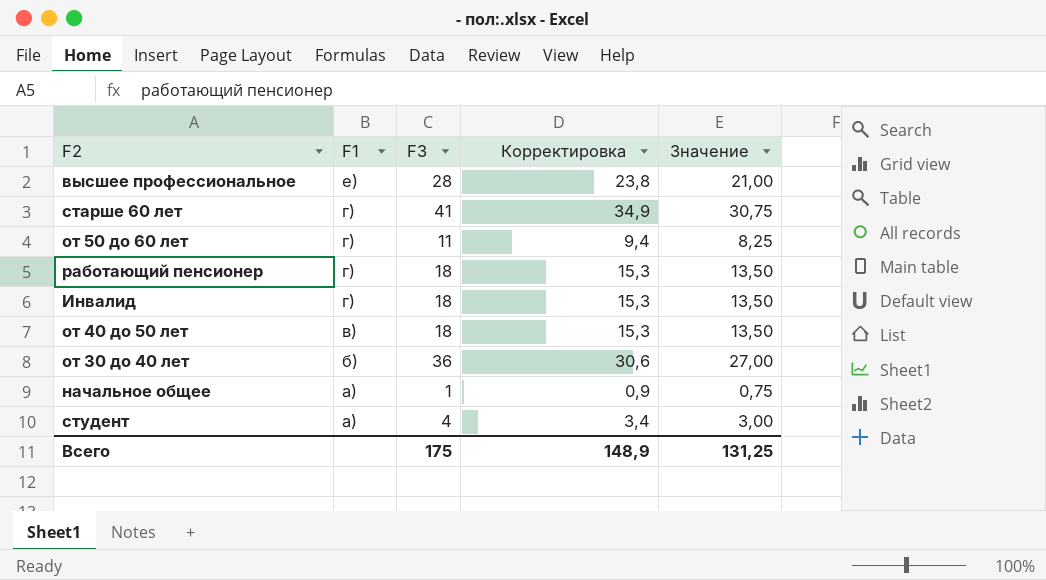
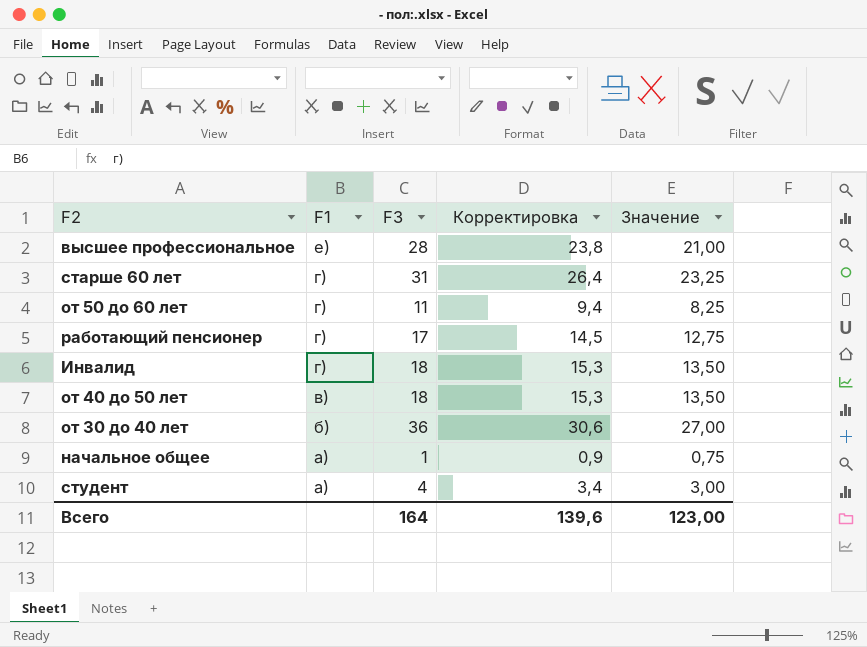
старше 60 лет | F3: 41 -> 31
старше 60 лет | Корректировка: 34,9 -> 26,4
старше 60 лет | Значение: 30,75 -> 23,25
работающий пенсионер | F3: 18 -> 17
работающий пенсионер | Корректировка: 15,3 -> 14,5
работающий пенсионер | Значение: 13,50 -> 12,75
Всего | F3: 175 -> 164
Всего | Корректировка: 148,9 -> 139,6
Всего | Значение: 131,25 -> 123,00

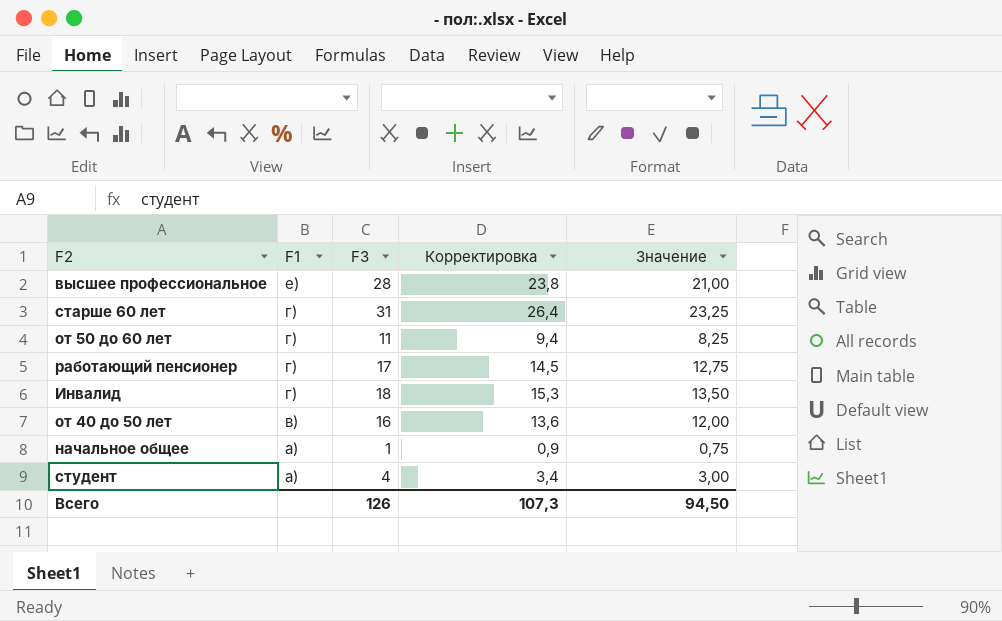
row от 30 до 40 лет: б) | 36 | 30,6 | 27,00 -> none
от 40 до 50 лет | F3: 18 -> 16
от 40 до 50 лет | Корректировка: 15,3 -> 13,6
от 40 до 50 лет | Значение: 13,50 -> 12,00
Всего | F3: 164 -> 126
Всего | Корректировка: 139,6 -> 107,3
Всего | Значение: 123,00 -> 94,50

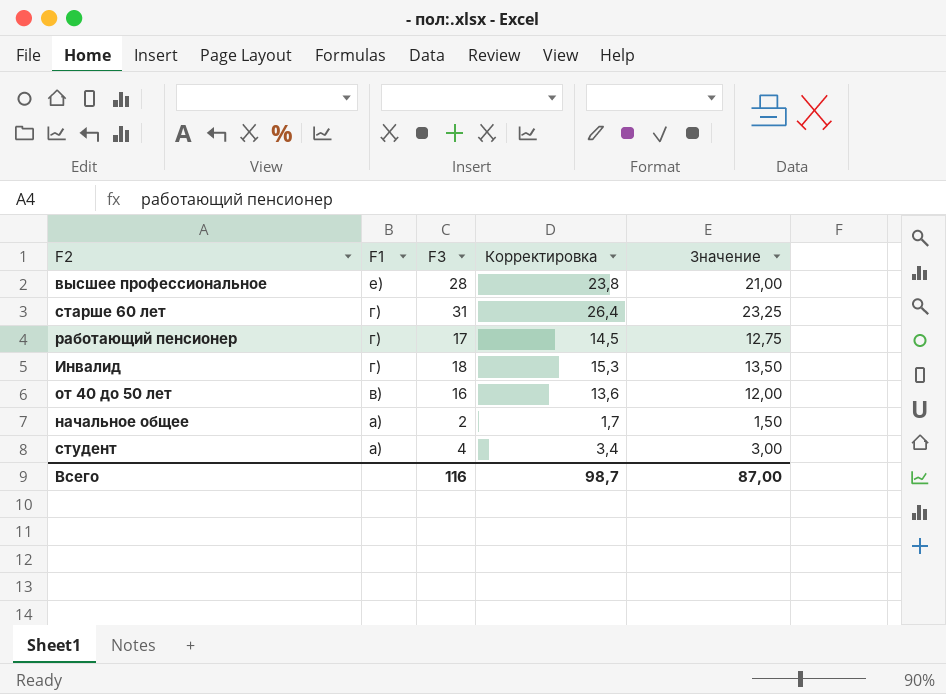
row от 50 до 60 лет: г) | 11 | 9,4 | 8,25 -> none
начальное общее | F3: 1 -> 2
начальное общее | Корректировка: 0,9 -> 1,7
начальное общее | Значение: 0,75 -> 1,50
Всего | F3: 126 -> 116
Всего | Корректировка: 107,3 -> 98,7
Всего | Значение: 94,50 -> 87,00

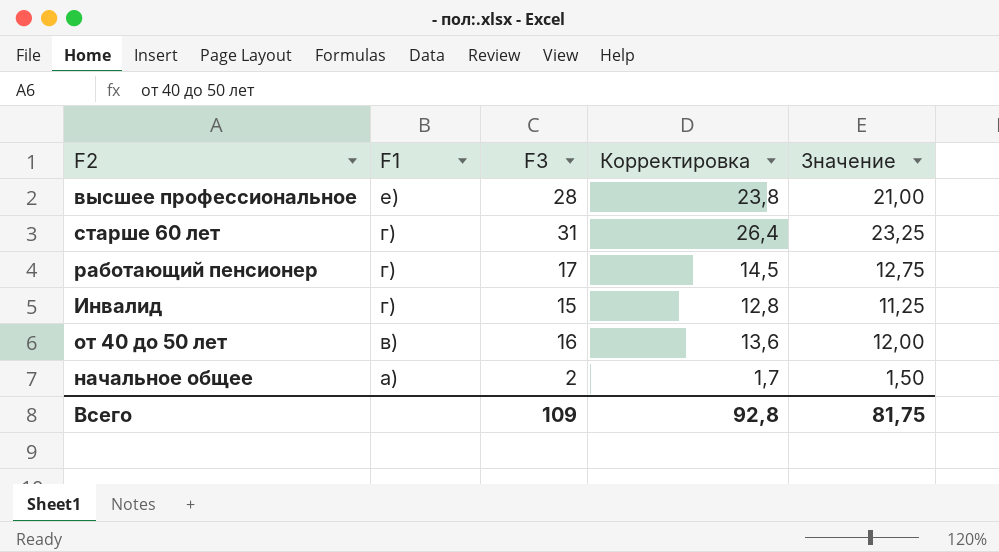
row студент: а) | 4 | 3,4 | 3,00 -> none
Инвалид | F3: 18 -> 15
Инвалид | Корректировка: 15,3 -> 12,8
Инвалид | Значение: 13,50 -> 11,25
Всего | F3: 116 -> 109
Всего | Корректировка: 98,7 -> 92,8
Всего | Значение: 87,00 -> 81,75

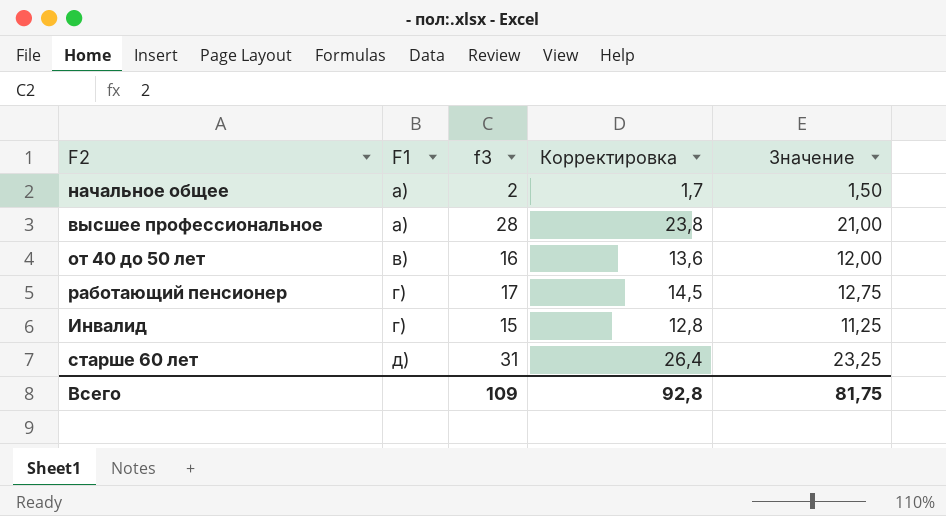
row order: F1 descending -> F1 ascending
column name: F3 -> f3
высшее профессиональное | F1: е) -> а)
старше 60 лет | F1: г) -> д)

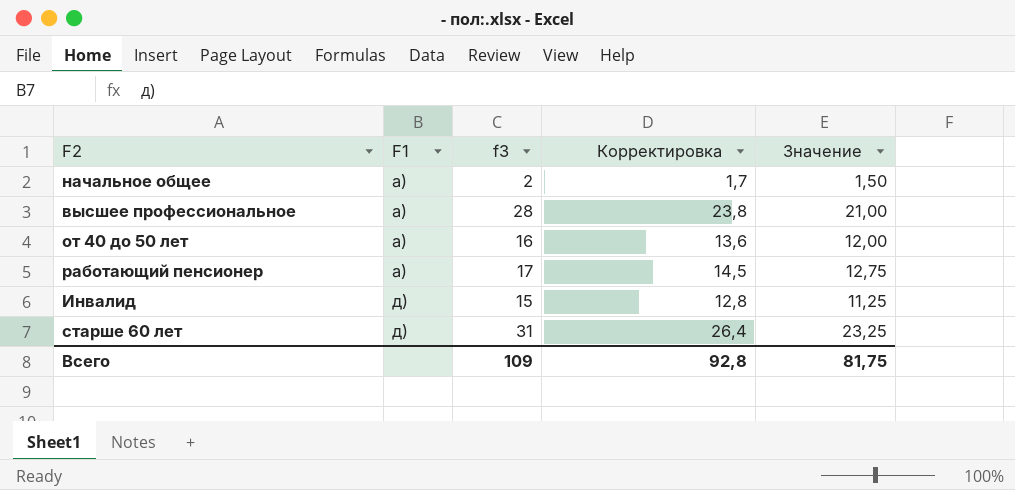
от 40 до 50 лет | F1: в) -> а)
работающий пенсионер | F1: г) -> а)
Инвалид | F1: г) -> д)

